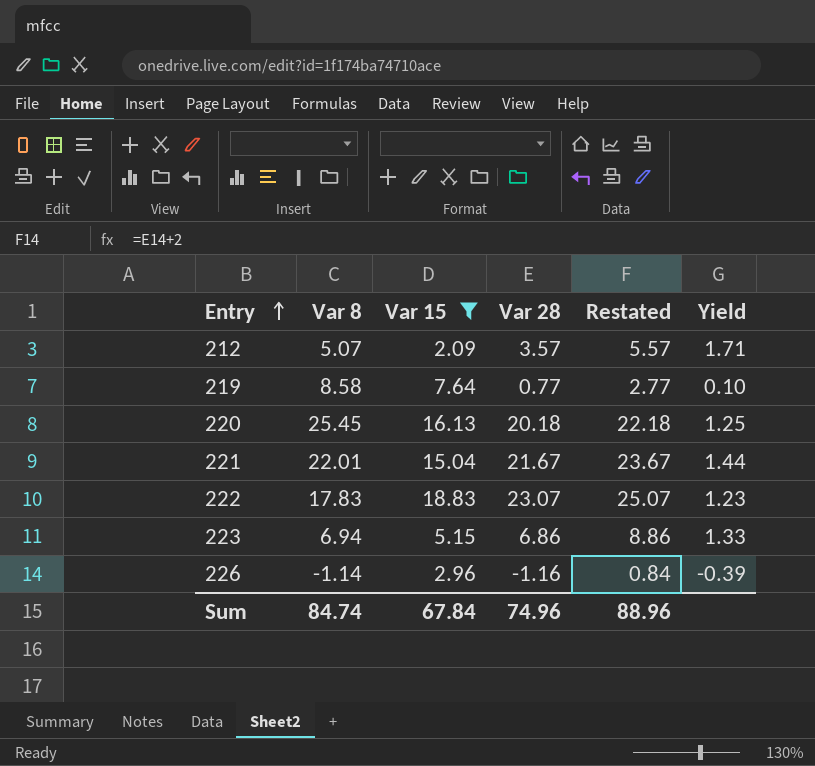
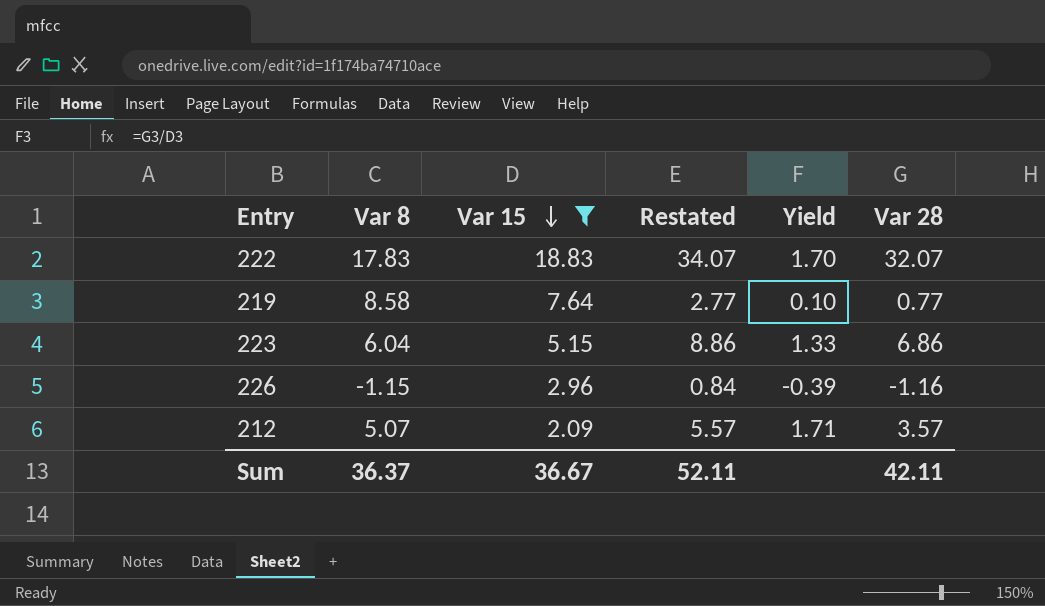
row order: Entry ascending -> Var 15 descending
column Var 28 | position: 4 -> 6
row 220: 25.45 | 16.13 | 20.18 | 22.18 | 1.25 -> none
row 221: 22.01 | 15.04 | 21.67 | 23.67 | 1.44 -> none
222 | Restated: 25.07 -> 34.07
222 | Yield: 1.23 -> 1.70
222 | Var 28: 23.07 -> 32.07
223 | Var 8: 6.94 -> 6.04
226 | Var 8: -1.14 -> -1.15
Sum | Var 8: 84.74 -> 36.37
Sum | Var 15: 67.84 -> 36.67
Sum | Restated: 88.96 -> 52.11
Sum | Var 28: 74.96 -> 42.11

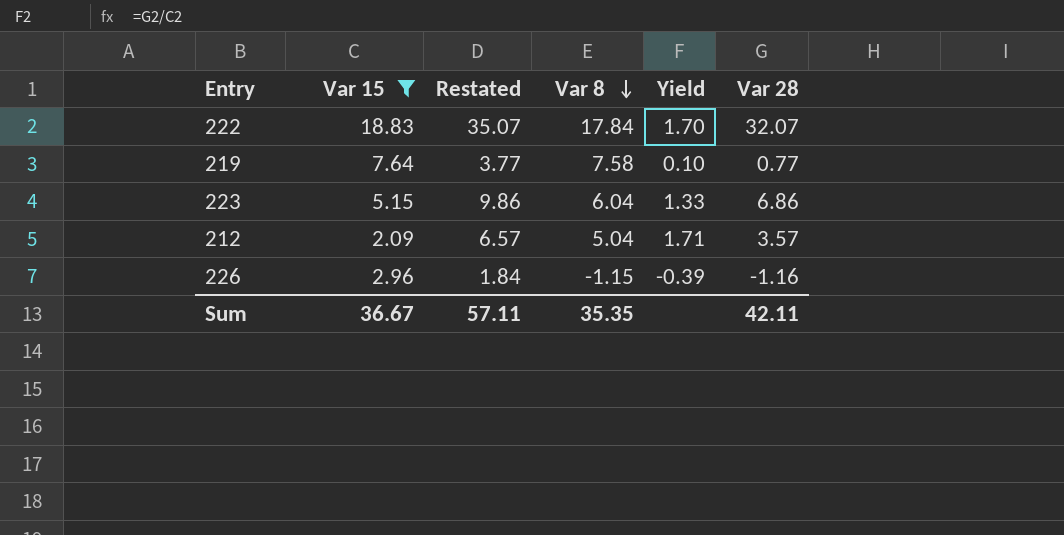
row order: Var 15 descending -> Var 8 descending
column Restated | formula: [Var 28] + 2 -> [Var 28] + 3
column Var 8 | position: 2 -> 4
222 | Var 8: 17.83 -> 17.84
219 | Var 8: 8.58 -> 7.58
212 | Var 8: 5.07 -> 5.04
Sum | Restated: 52.11 -> 57.11
Sum | Var 8: 36.37 -> 35.35

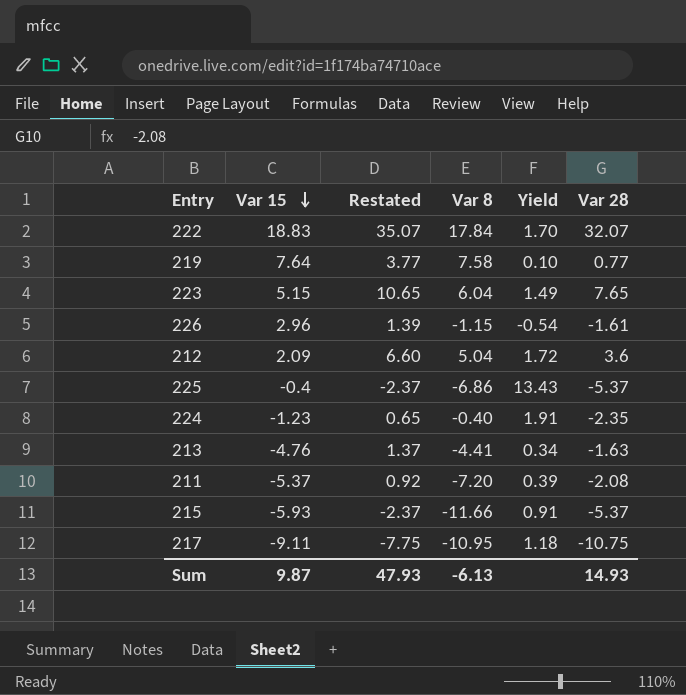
filter: Var 15 >= 2.09 -> none
row order: Var 8 descending -> Var 15 descending
223 | Restated: 9.86 -> 10.65
223 | Yield: 1.33 -> 1.49
223 | Var 28: 6.86 -> 7.65
226 | Restated: 1.84 -> 1.39
226 | Yield: -0.39 -> -0.54
226 | Var 28: -1.16 -> -1.61
212 | Restated: 6.57 -> 6.60
212 | Yield: 1.71 -> 1.72
212 | Var 28: 3.57 -> 3.6
Sum | Var 15: 36.67 -> 9.87
Sum | Restated: 57.11 -> 47.93
Sum | Var 8: 35.35 -> -6.13
Sum | Var 28: 42.11 -> 14.93

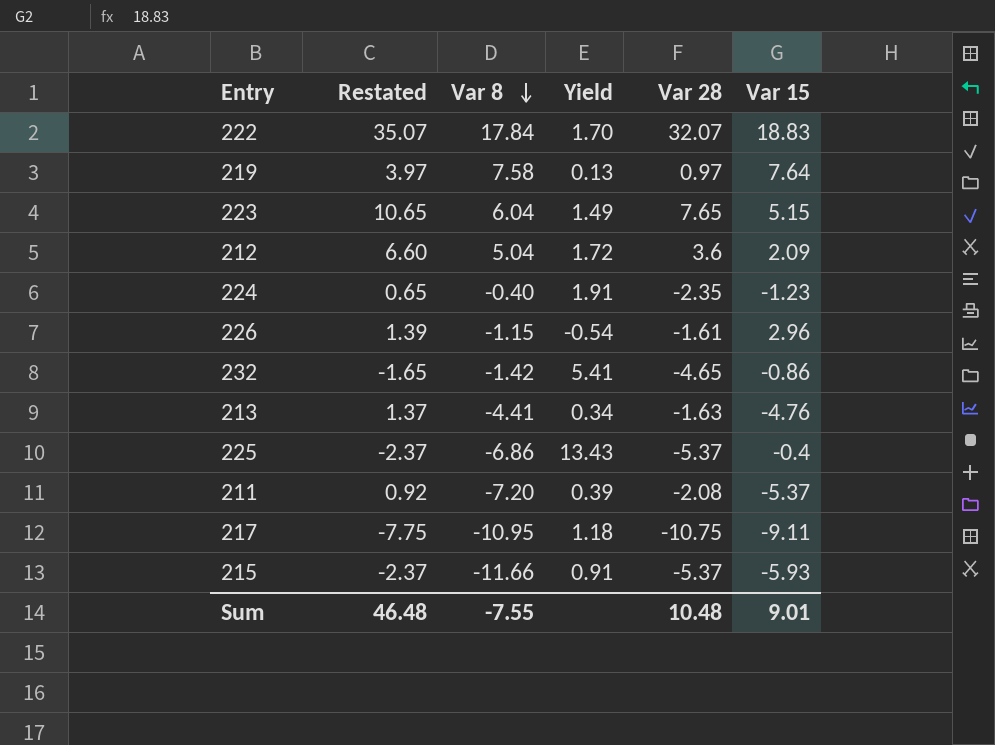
row order: Var 15 descending -> Var 8 descending
column Var 15 | position: 2 -> 6
219 | Restated: 3.77 -> 3.97
219 | Yield: 0.10 -> 0.13
219 | Var 28: 0.77 -> 0.97
row 232: none -> -1.65 | -1.42 | 5.41 | -4.65 | -0.86
Sum | Restated: 47.93 -> 46.48
Sum | Var 8: -6.13 -> -7.55
Sum | Var 28: 14.93 -> 10.48
Sum | Var 15: 9.87 -> 9.01

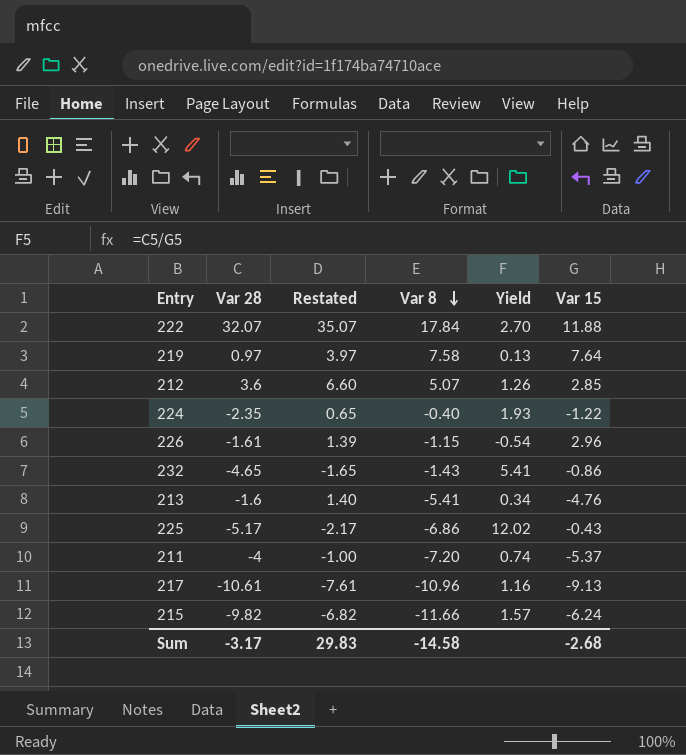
column Var 28 | position: 5 -> 2
row 223: 10.65 | 6.04 | 1.49 | 7.65 | 5.15 -> none
222 | Yield: 1.70 -> 2.70
222 | Var 15: 18.83 -> 11.88
212 | Var 8: 5.04 -> 5.07
212 | Yield: 1.72 -> 1.26
212 | Var 15: 2.09 -> 2.85
224 | Yield: 1.91 -> 1.93
224 | Var 15: -1.23 -> -1.22
232 | Var 8: -1.42 -> -1.43
213 | Var 28: -1.63 -> -1.6
213 | Restated: 1.37 -> 1.40
213 | Var 8: -4.41 -> -5.41
225 | Var 28: -5.37 -> -5.17
225 | Restated: -2.37 -> -2.17
225 | Yield: 13.43 -> 12.02
225 | Var 15: -0.4 -> -0.43
211 | Var 28: -2.08 -> -4
211 | Restated: 0.92 -> -1.00
211 | Yield: 0.39 -> 0.74
217 | Var 28: -10.75 -> -10.61
217 | Restated: -7.75 -> -7.61
217 | Var 8: -10.95 -> -10.96
217 | Yield: 1.18 -> 1.16
217 | Var 15: -9.11 -> -9.13
215 | Var 28: -5.37 -> -9.82
215 | Restated: -2.37 -> -6.82
215 | Yield: 0.91 -> 1.57
215 | Var 15: -5.93 -> -6.24
Sum | Var 28: 10.48 -> -3.17
Sum | Restated: 46.48 -> 29.83
Sum | Var 8: -7.55 -> -14.58
Sum | Var 15: 9.01 -> -2.68

